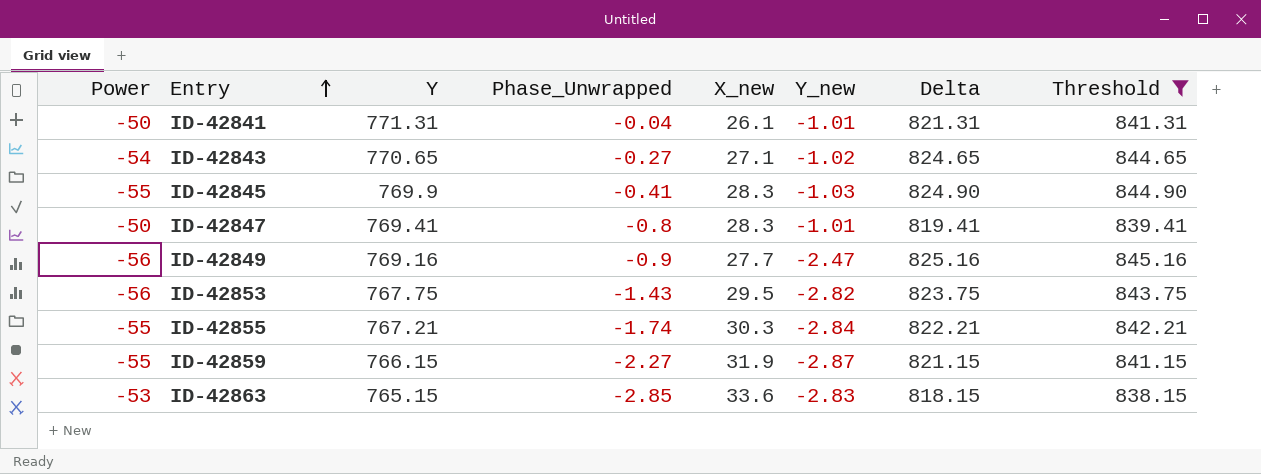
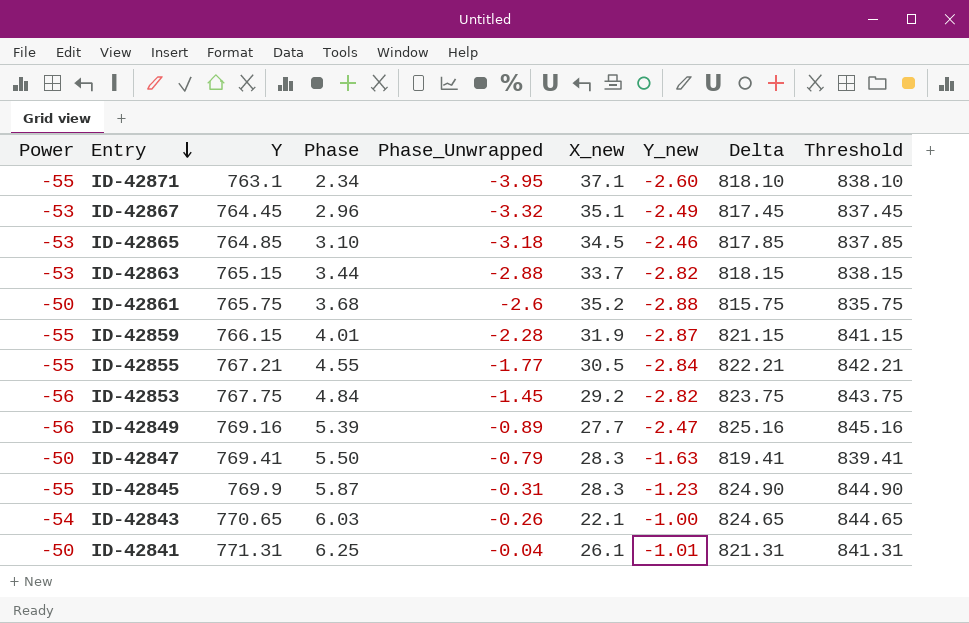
filter: Threshold >= 838.15 -> none
row order: Entry ascending -> Entry descending
column Phase | position: none -> 4
ID-42863 | Phase_Unwrapped: -2.85 -> -2.88
ID-42863 | X_new: 33.6 -> 33.7
ID-42863 | Y_new: -2.83 -> -2.82
ID-42859 | Phase_Unwrapped: -2.27 -> -2.28
ID-42855 | Phase_Unwrapped: -1.74 -> -1.77
ID-42855 | X_new: 30.3 -> 30.5
ID-42853 | Phase_Unwrapped: -1.43 -> -1.45
ID-42853 | X_new: 29.5 -> 29.2
ID-42849 | Phase_Unwrapped: -0.9 -> -0.89
ID-42847 | Phase_Unwrapped: -0.8 -> -0.79
ID-42847 | Y_new: -1.01 -> -1.63
ID-42845 | Phase_Unwrapped: -0.41 -> -0.31
ID-42845 | Y_new: -1.03 -> -1.23
ID-42843 | Phase_Unwrapped: -0.27 -> -0.26
ID-42843 | X_new: 27.1 -> 22.1
ID-42843 | Y_new: -1.02 -> -1.00

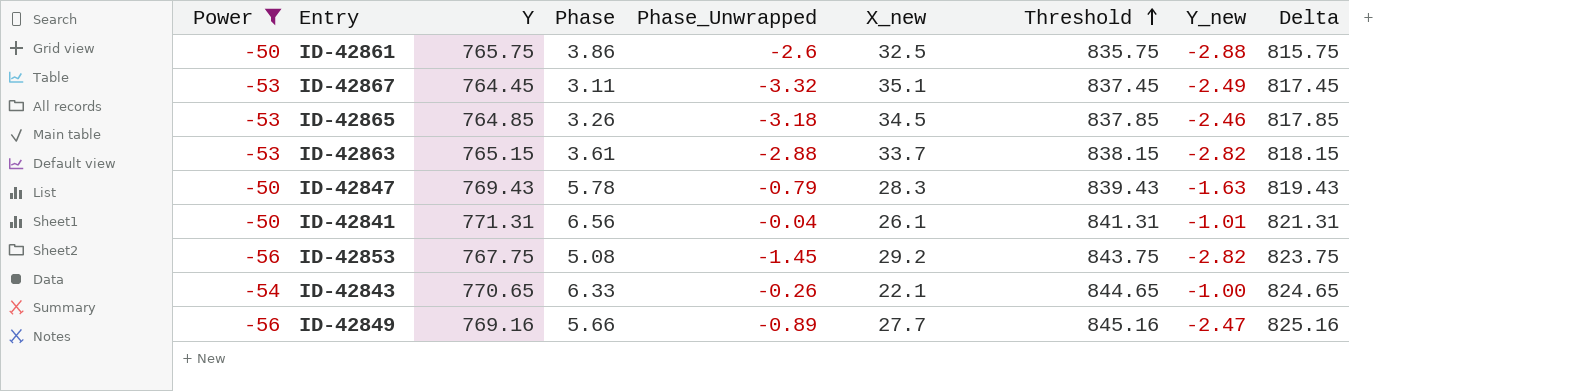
filter: none -> Power != -55
row order: Entry descending -> Threshold ascending
column Threshold | position: 9 -> 7
ID-42861 | Phase: 3.68 -> 3.86
ID-42861 | X_new: 35.2 -> 32.5
ID-42867 | Phase: 2.96 -> 3.11
ID-42865 | Phase: 3.10 -> 3.26
ID-42863 | Phase: 3.44 -> 3.61
ID-42847 | Y: 769.41 -> 769.43
ID-42847 | Phase: 5.50 -> 5.78
ID-42847 | Threshold: 839.41 -> 839.43
ID-42847 | Delta: 819.41 -> 819.43
ID-42841 | Phase: 6.25 -> 6.56
ID-42853 | Phase: 4.84 -> 5.08
ID-42843 | Phase: 6.03 -> 6.33
ID-42849 | Phase: 5.39 -> 5.66

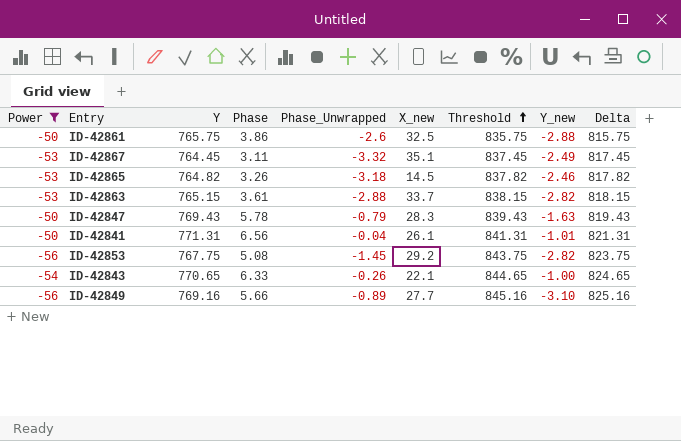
ID-42865 | Y: 764.85 -> 764.82
ID-42865 | X_new: 34.5 -> 14.5
ID-42865 | Threshold: 837.85 -> 837.82
ID-42865 | Delta: 817.85 -> 817.82
ID-42849 | Y_new: -2.47 -> -3.10

